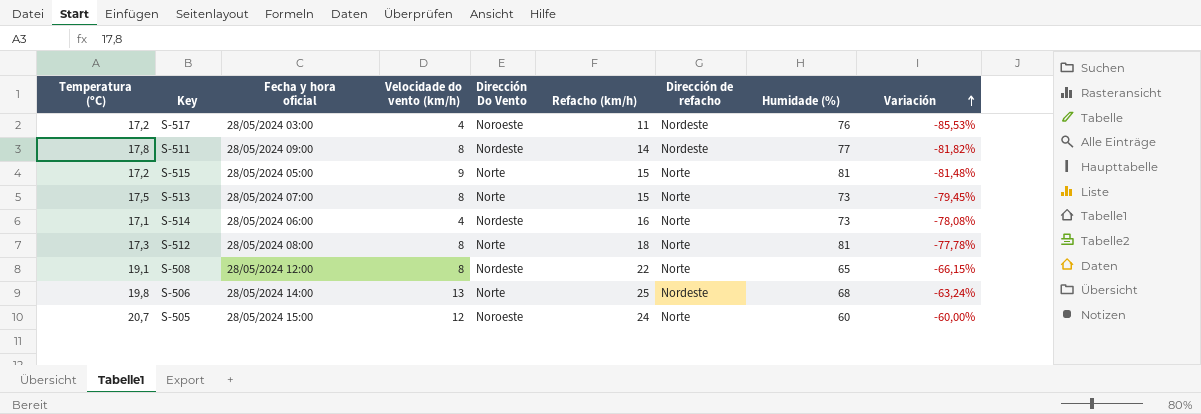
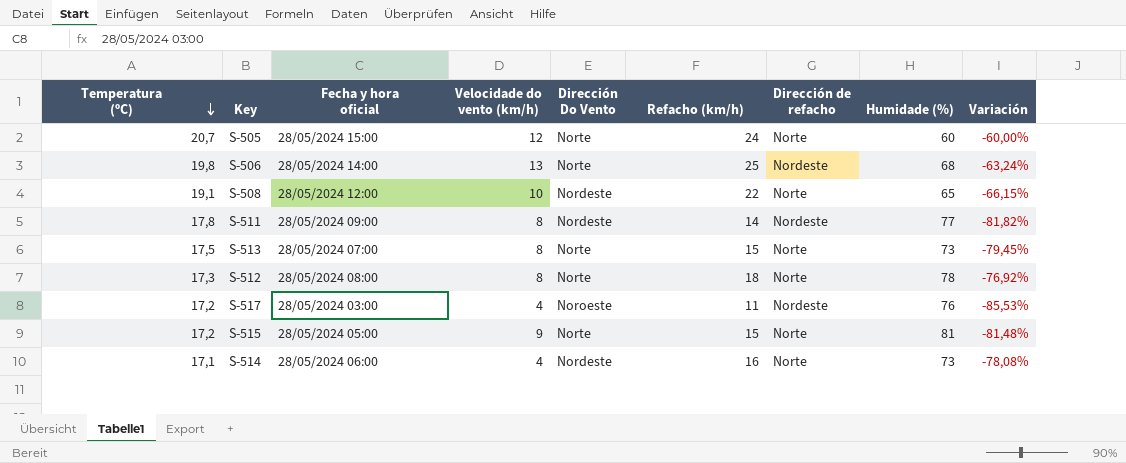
row order: Variación ascending -> Temperatura (ºC) descending
S-505 | Dirección Do Vento: Noroeste -> Norte
S-508 | Velocidade do vento (km/h): 8 -> 10
S-512 | Humidade (%): 81 -> 78
S-512 | Variación: -77,78% -> -76,92%

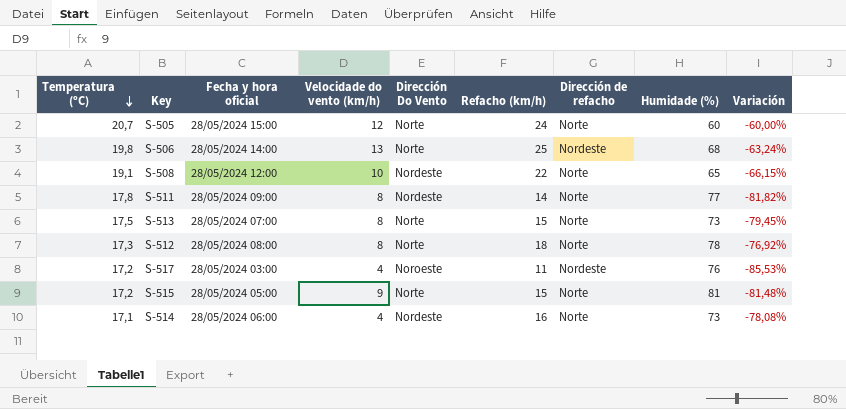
S-511 | Dirección de refacho: Nordeste -> Norte

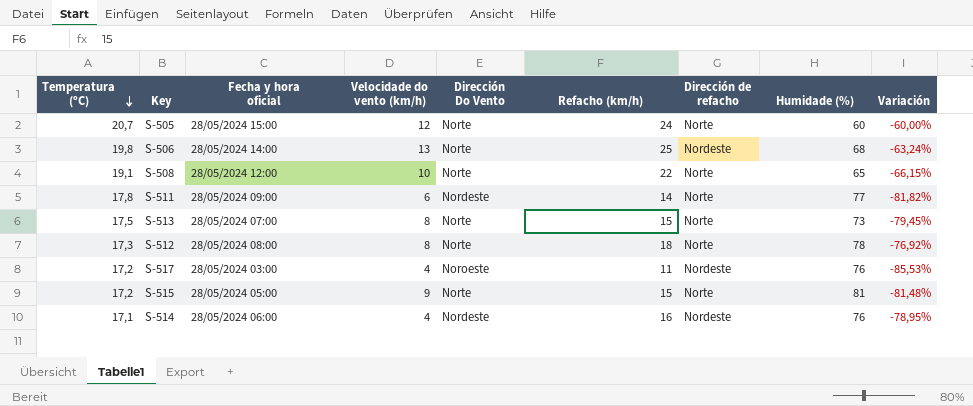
S-508 | Dirección Do Vento: Nordeste -> Norte
S-511 | Velocidade do vento (km/h): 8 -> 6
S-514 | Dirección de refacho: Norte -> Nordeste
S-514 | Humidade (%): 73 -> 76
S-514 | Variación: -78,08% -> -78,95%

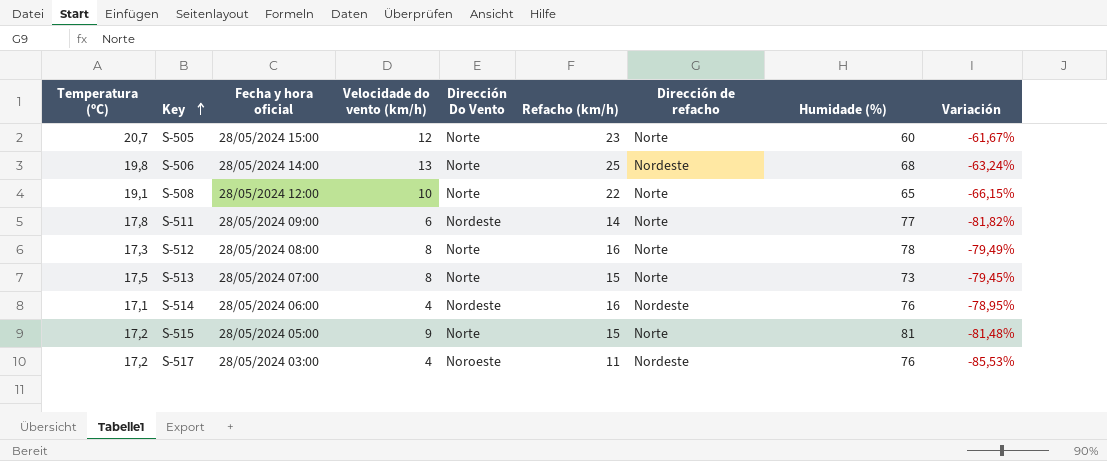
row order: Temperatura (ºC) descending -> Key ascending
S-505 | Refacho (km/h): 24 -> 23
S-505 | Variación: -60,00% -> -61,67%
S-512 | Refacho (km/h): 18 -> 16
S-512 | Variación: -76,92% -> -79,49%

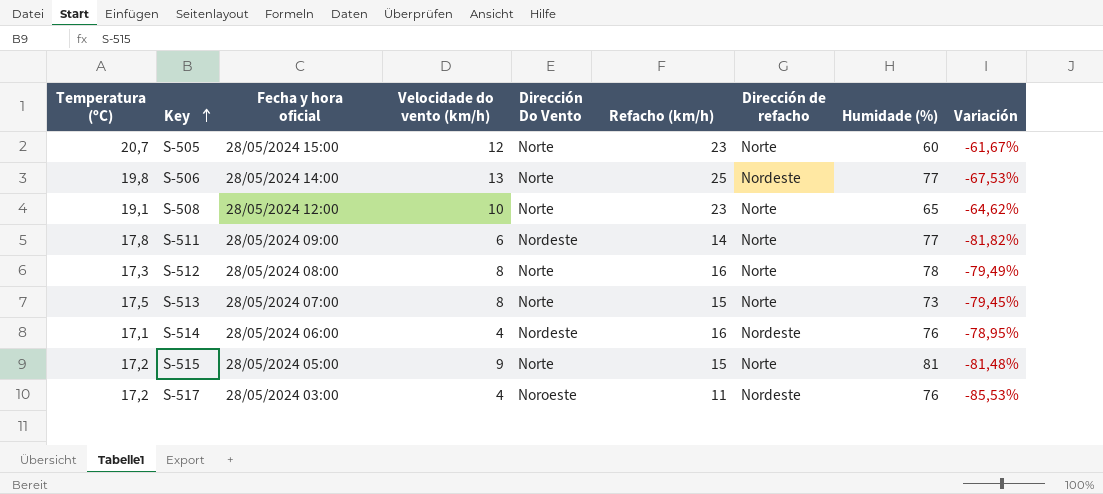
S-506 | Humidade (%): 68 -> 77
S-506 | Variación: -63,24% -> -67,53%
S-508 | Refacho (km/h): 22 -> 23
S-508 | Variación: -66,15% -> -64,62%

